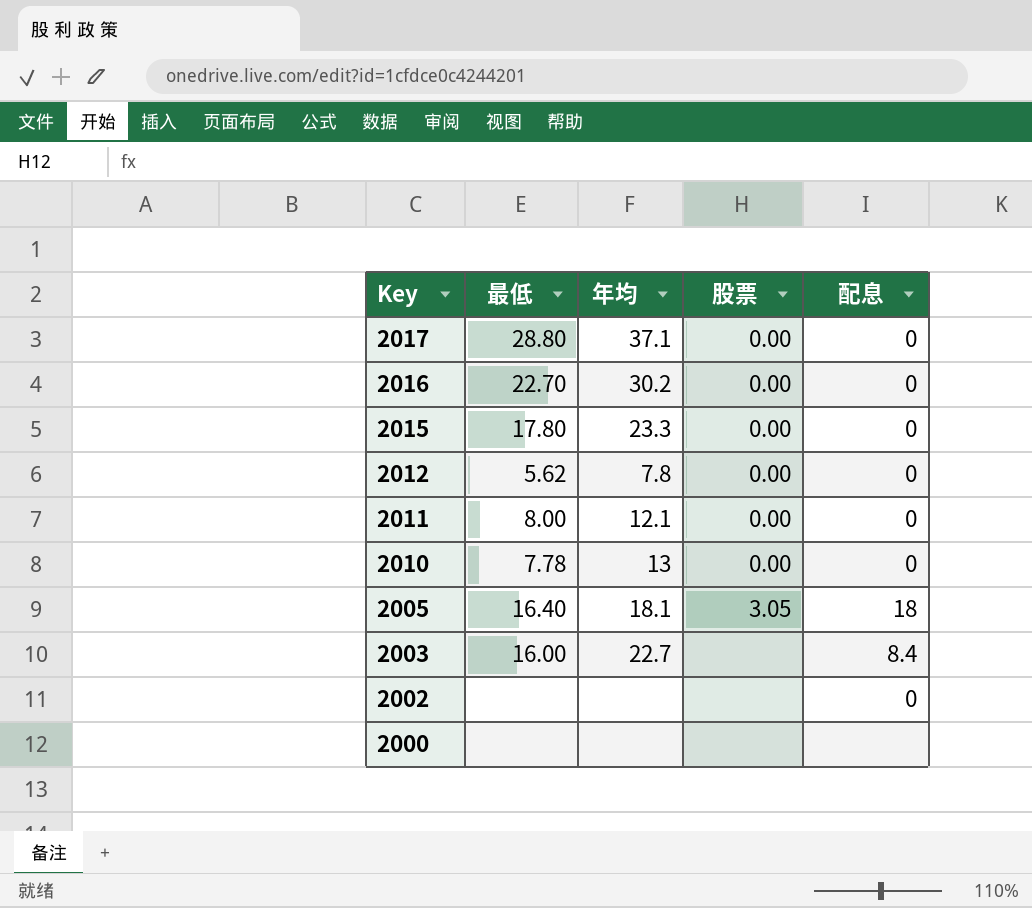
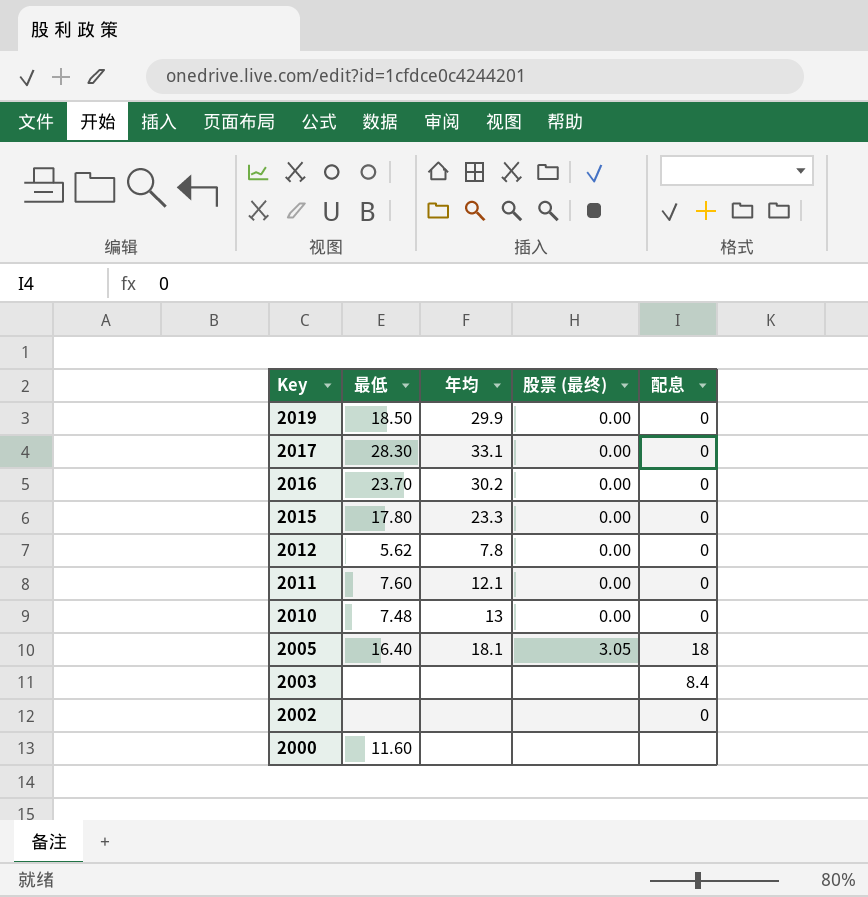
column name: 股票 -> 股票 (最终)
row 2019: none -> 18.50 | 29.9 | 0.00 | 0
2017 | 最低: 28.80 -> 28.30
2017 | 年均: 37.1 -> 33.1
2016 | 最低: 22.70 -> 23.70
2011 | 最低: 8.00 -> 7.60
2010 | 最低: 7.78 -> 7.48
2003 | 最低: 16.00 -> none
2003 | 年均: 22.7 -> none
2000 | 最低: none -> 11.60

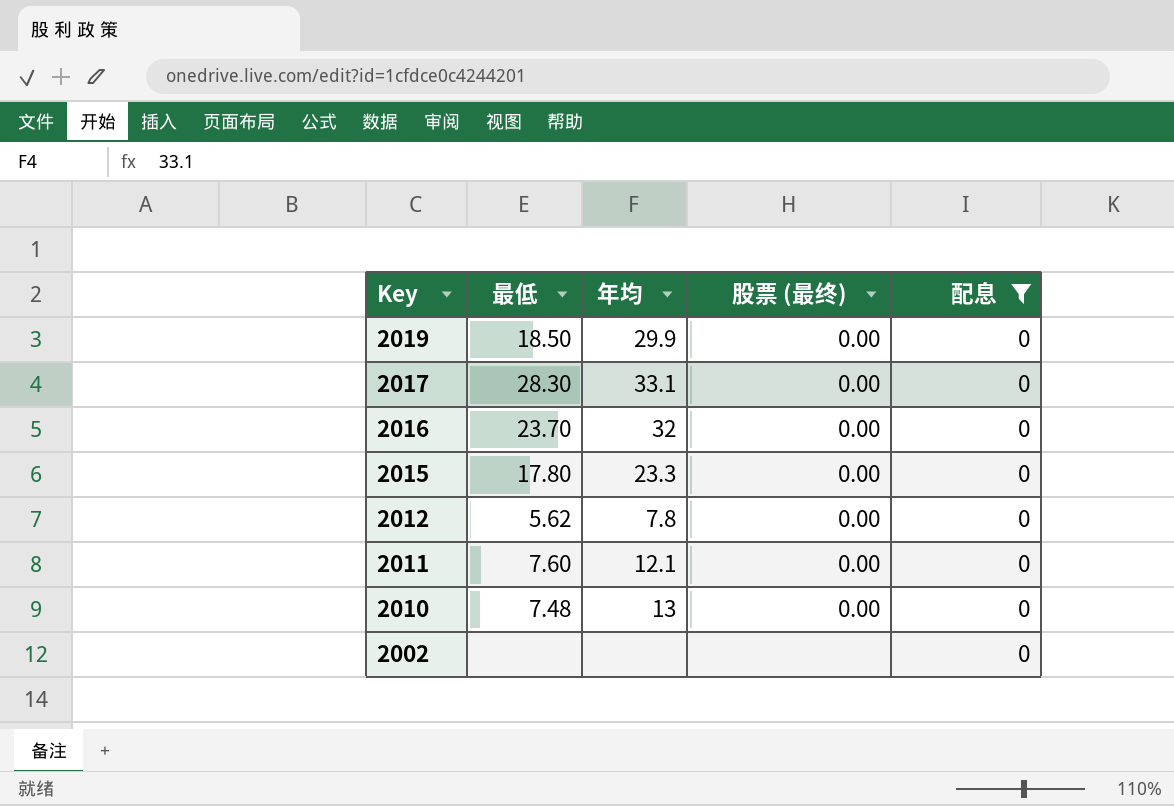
filter: none -> 配息 = 0
2016 | 年均: 30.2 -> 32

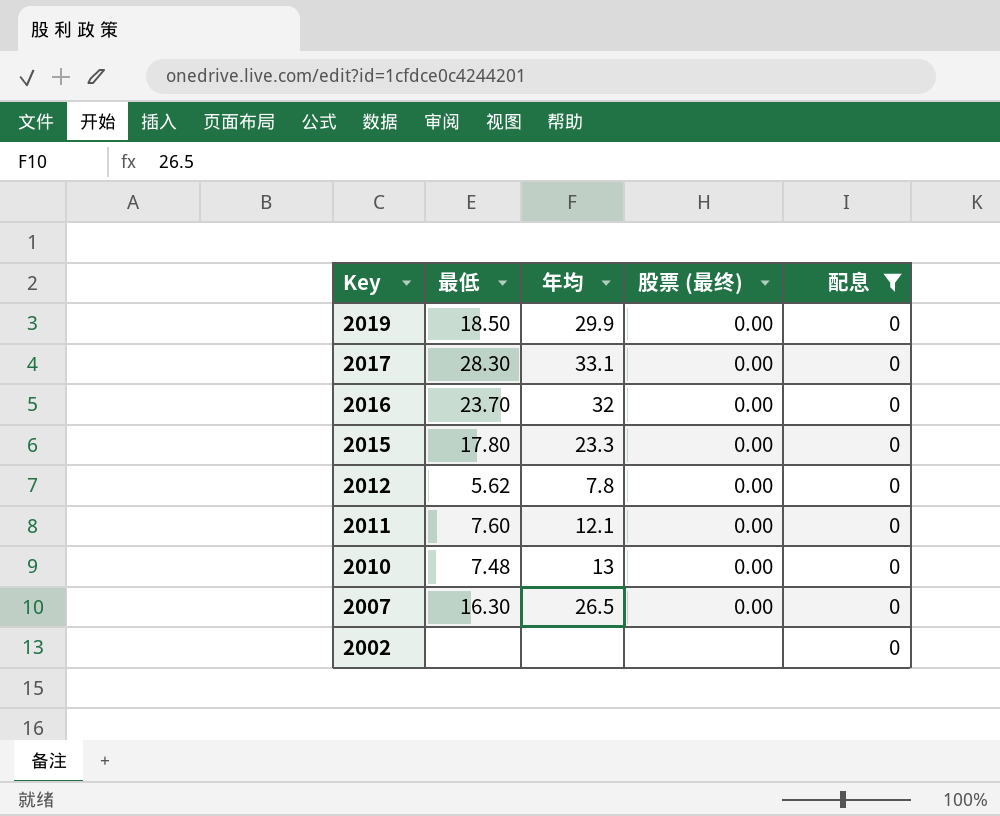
row 2007: none -> 16.30 | 26.5 | 0.00 | 0

